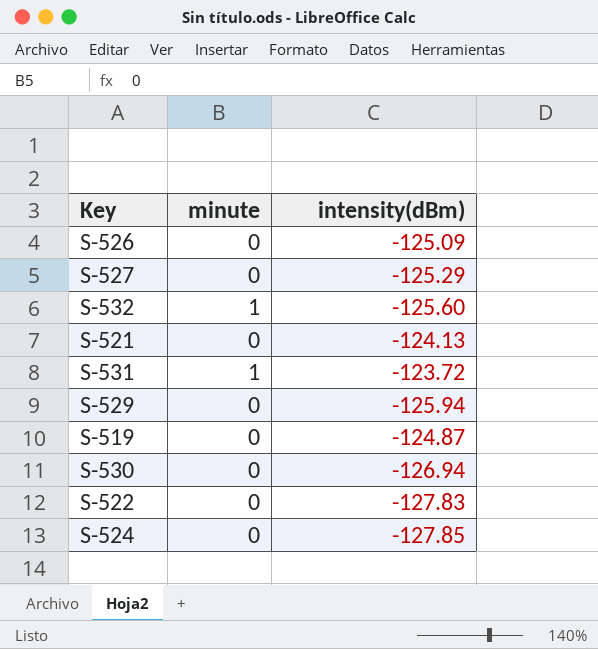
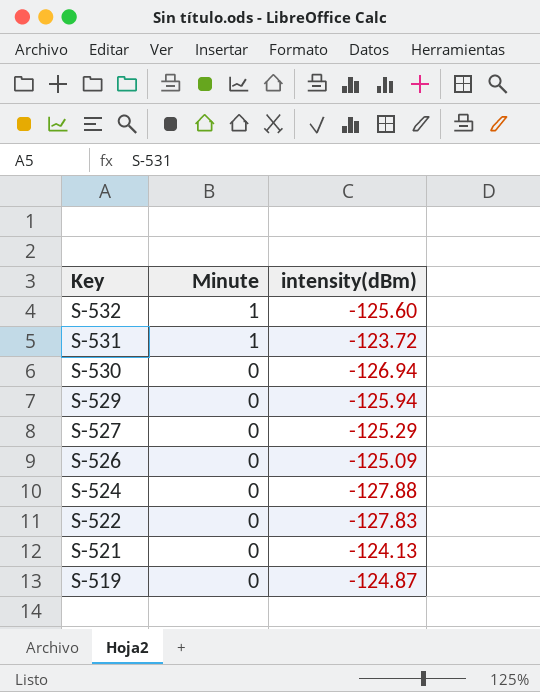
row order: none -> Key descending
column name: minute -> Minute
S-524 | intensity(dBm): -127.85 -> -127.88

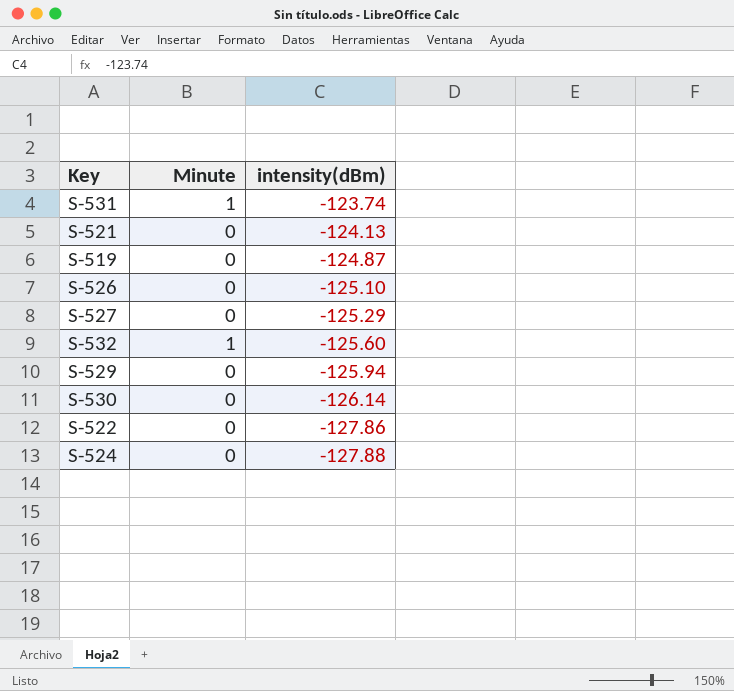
row order: Key descending -> intensity(dBm) descending
S-531 | intensity(dBm): -123.72 -> -123.74
S-526 | intensity(dBm): -125.09 -> -125.10
S-530 | intensity(dBm): -126.94 -> -126.14
S-522 | intensity(dBm): -127.83 -> -127.86

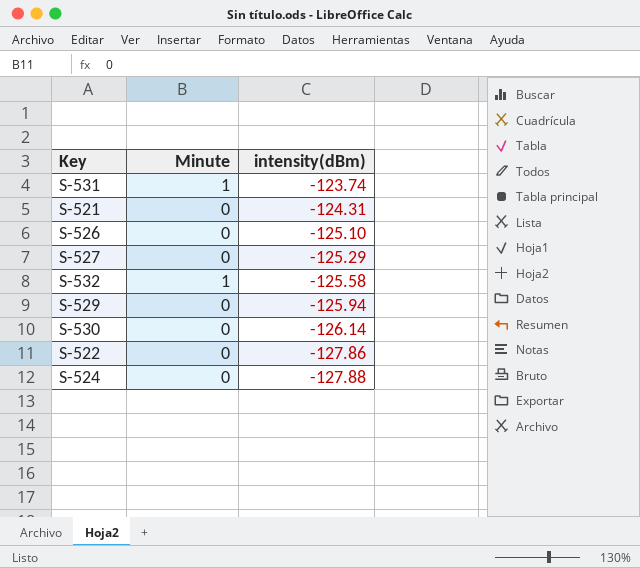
row S-519: 0 | -124.87 -> none
S-521 | intensity(dBm): -124.13 -> -124.31
S-532 | intensity(dBm): -125.60 -> -125.58

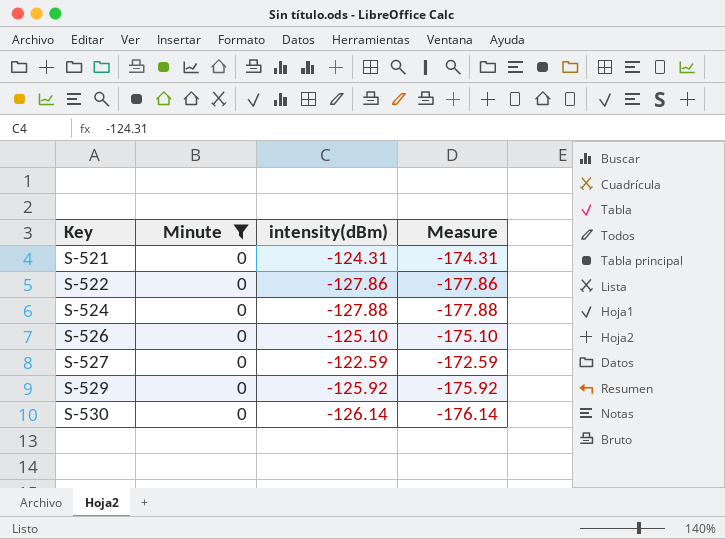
filter: none -> Minute = 0
row order: intensity(dBm) descending -> Key ascending
column Measure | formula: none -> [intensity(dBm)] - 50
S-527 | intensity(dBm): -125.29 -> -122.59
S-529 | intensity(dBm): -125.94 -> -125.92

